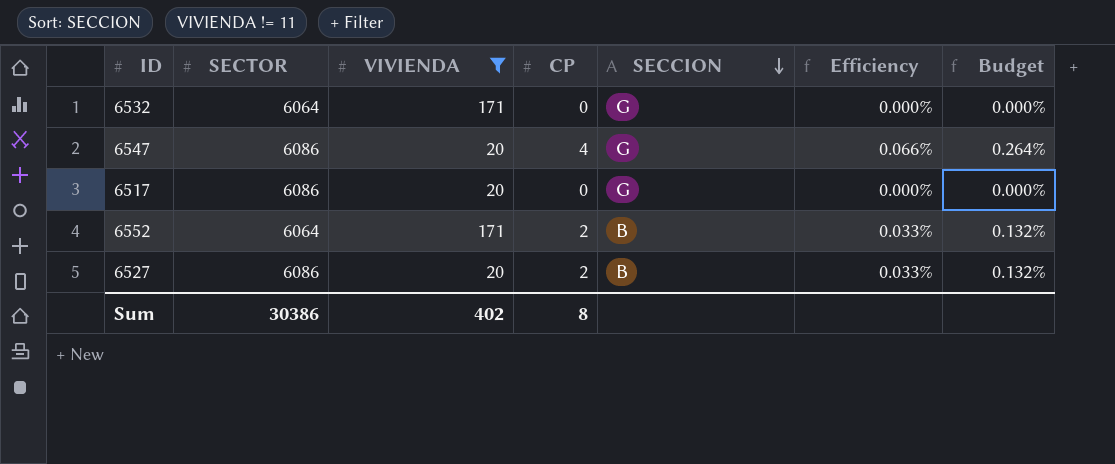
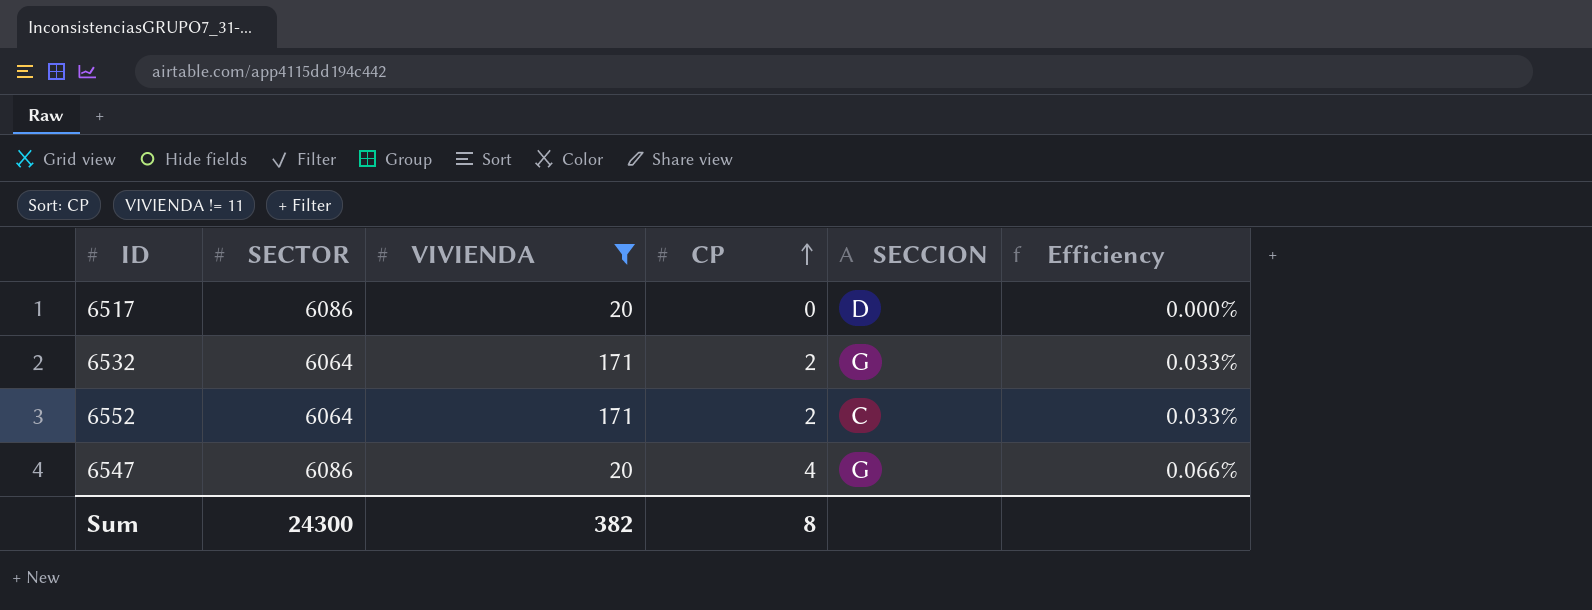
row order: SECCION descending -> CP ascending
column Budget | formula: [Efficiency] * 4 -> none
row 6527: 6086 | 20 | 2 | B | 0.033% | 0.132% -> none
6517 | SECCION: G -> D
6532 | CP: 0 -> 2
6532 | Efficiency: 0.000% -> 0.033%
6552 | SECCION: B -> C
Sum | SECTOR: 30386 -> 24300
Sum | VIVIENDA: 402 -> 382

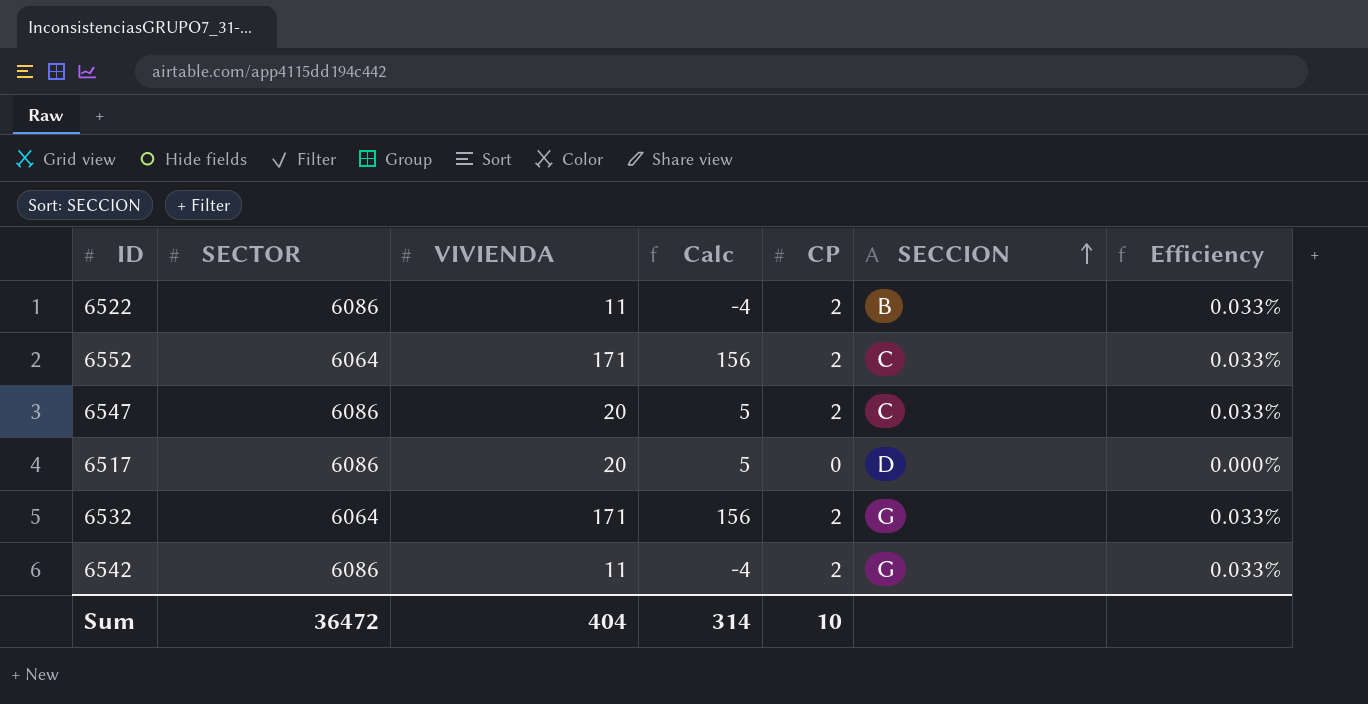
filter: VIVIENDA != 11 -> none
row order: CP ascending -> SECCION ascending
column Calc | formula: none -> [VIVIENDA] - 15
6547 | CP: 4 -> 2
6547 | SECCION: G -> C
6547 | Efficiency: 0.066% -> 0.033%
Sum | SECTOR: 24300 -> 36472
Sum | VIVIENDA: 382 -> 404
Sum | CP: 8 -> 10

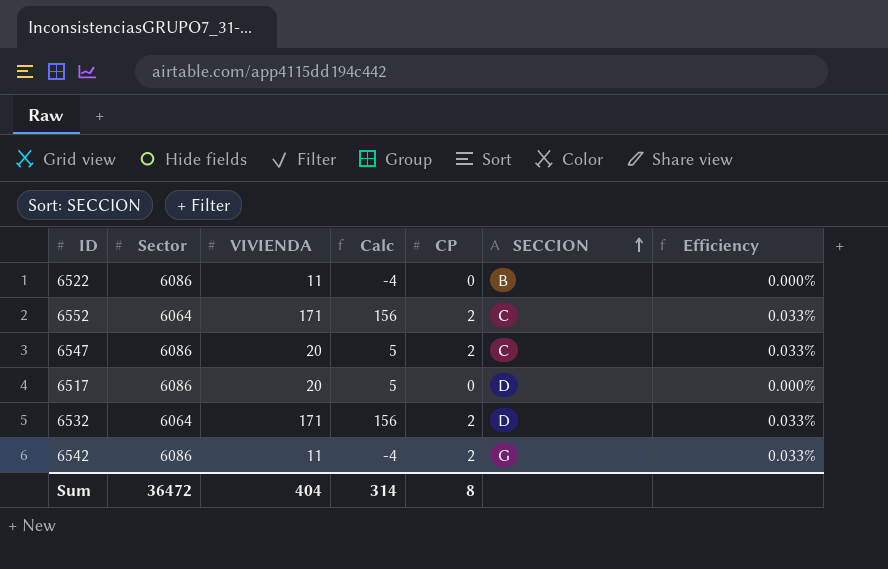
column name: SECTOR -> Sector
6522 | CP: 2 -> 0
6522 | Efficiency: 0.033% -> 0.000%
6532 | SECCION: G -> D
Sum | CP: 10 -> 8

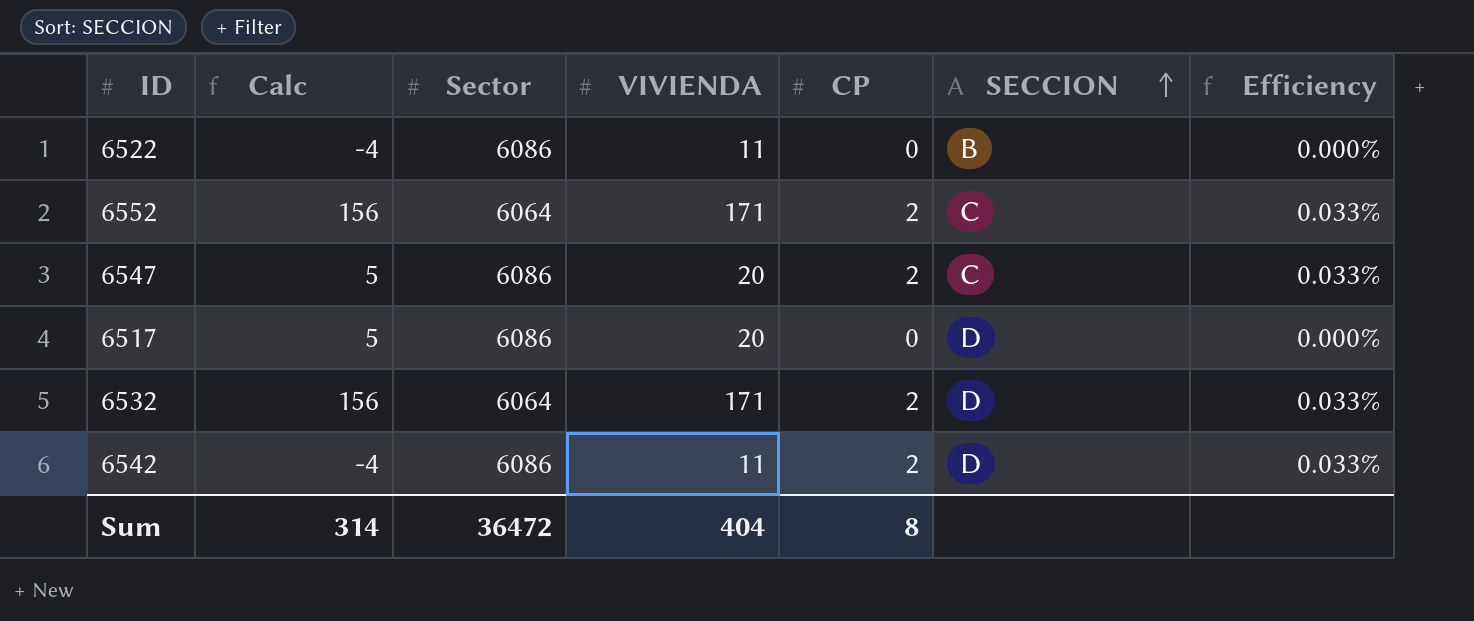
column Calc | position: 4 -> 2
6542 | SECCION: G -> D

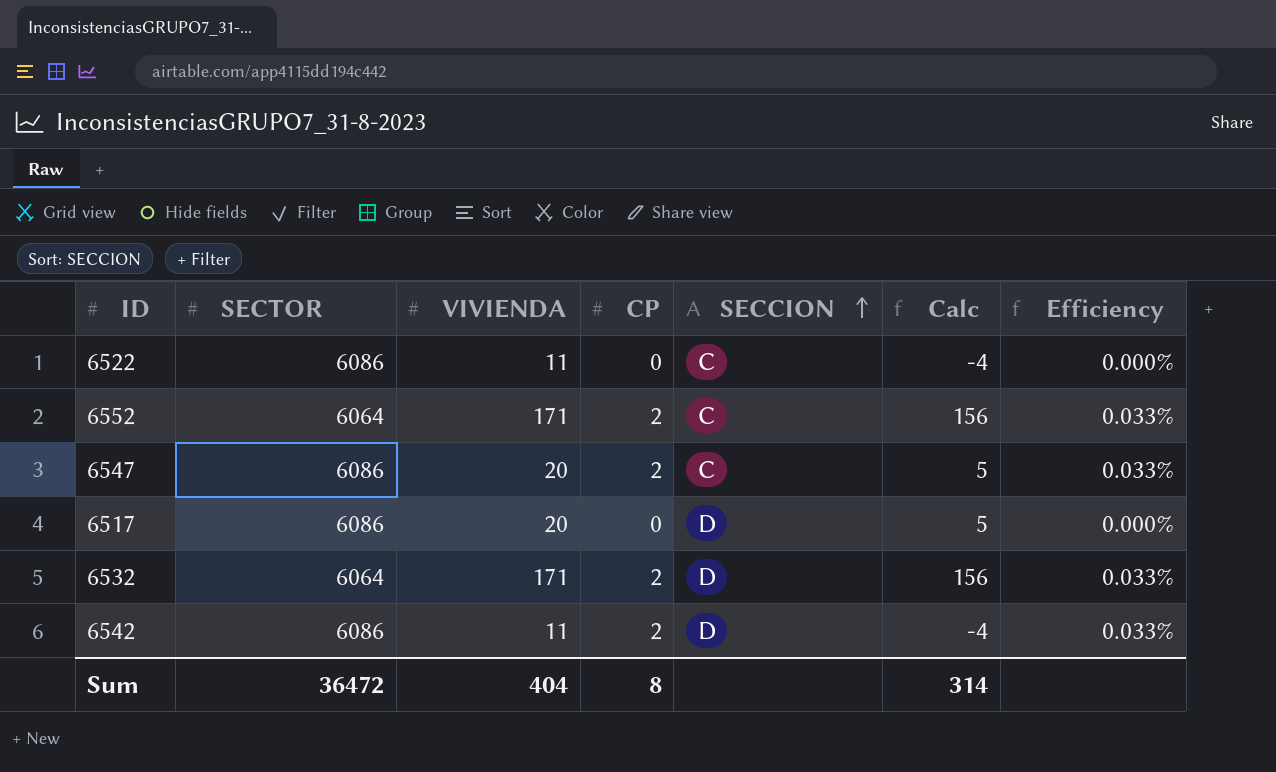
column name: Sector -> SECTOR
column Calc | position: 2 -> 6
6522 | SECCION: B -> C

